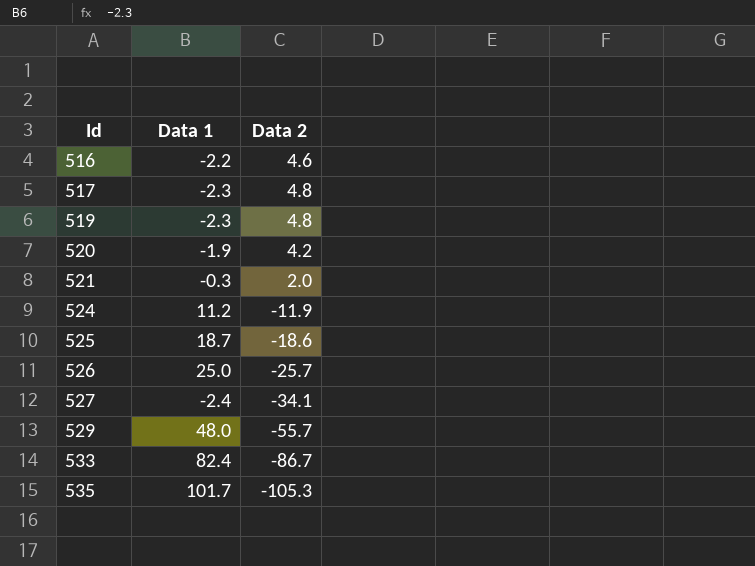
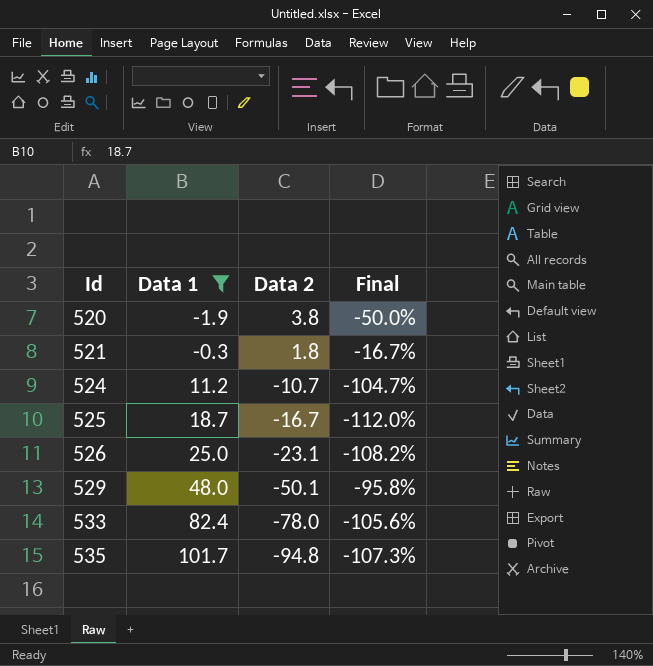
filter: none -> Data 1 >= -1.9
column Final | formula: none -> [Data 1] / [Data 2]
520 | Data 2: 4.2 -> 3.8
521 | Data 2: 2.0 -> 1.8
524 | Data 2: -11.9 -> -10.7
525 | Data 2: -18.6 -> -16.7
526 | Data 2: -25.7 -> -23.1
529 | Data 2: -55.7 -> -50.1
533 | Data 2: -86.7 -> -78.0
535 | Data 2: -105.3 -> -94.8

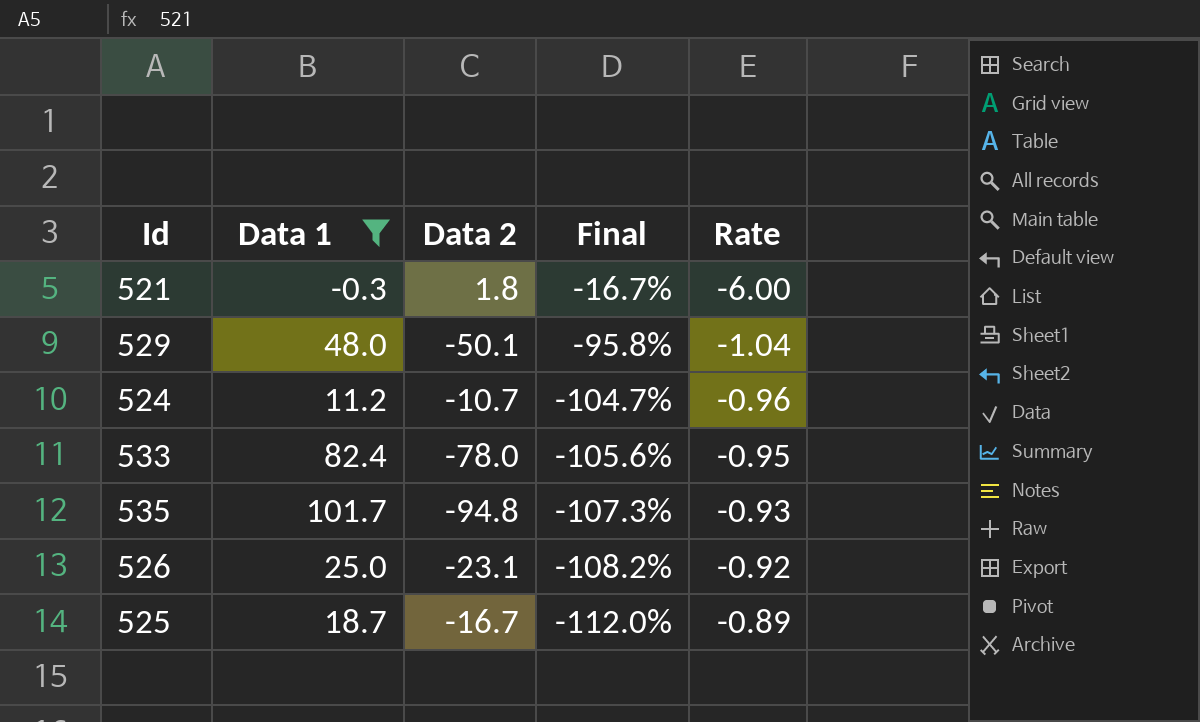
row order: Id ascending -> Final descending
column Rate | formula: none -> [Data 2] / [Data 1]
row 520: -1.9 | 3.8 | -50.0% -> none

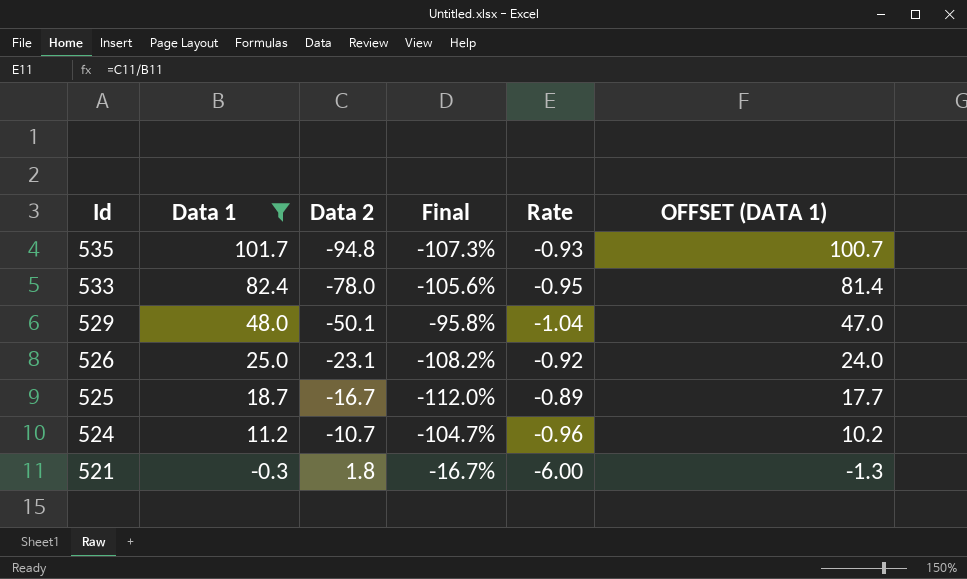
row order: Final descending -> Id descending
column OFFSET (DATA 1) | formula: none -> [Data 1] - 1

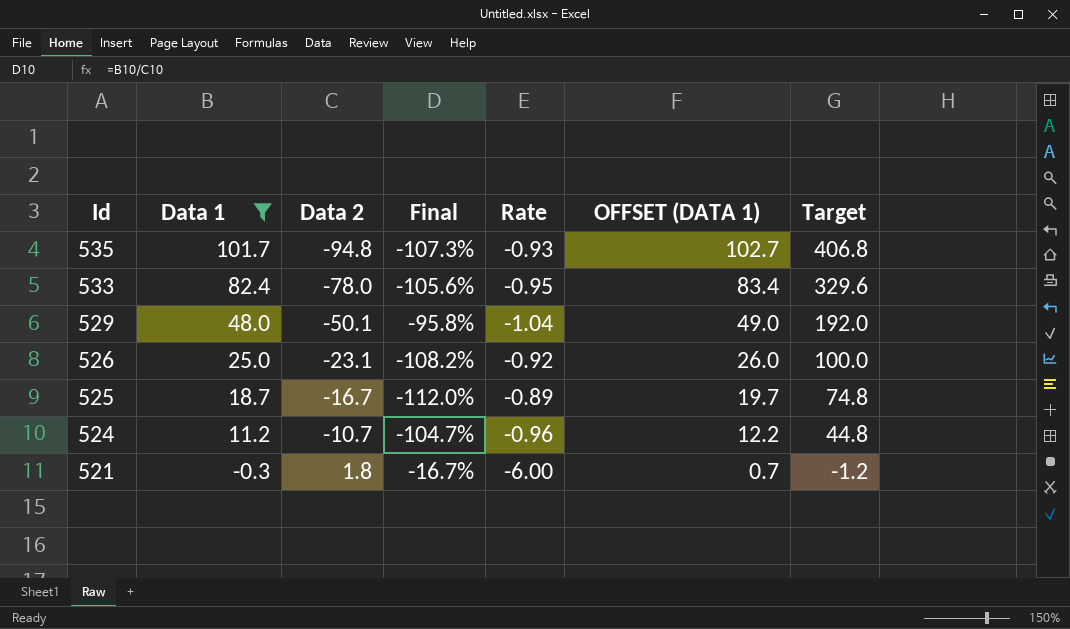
column OFFSET (DATA 1) | formula: [Data 1] - 1 -> [Data 1] + 1
column Target | formula: none -> [Data 1] * 4

